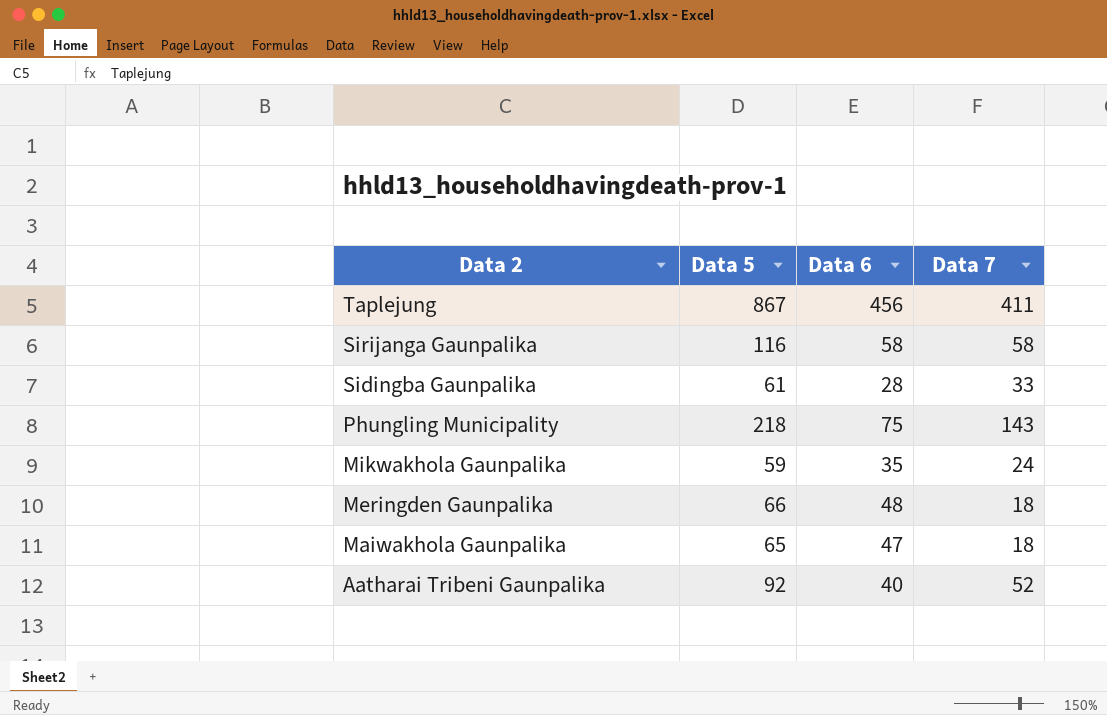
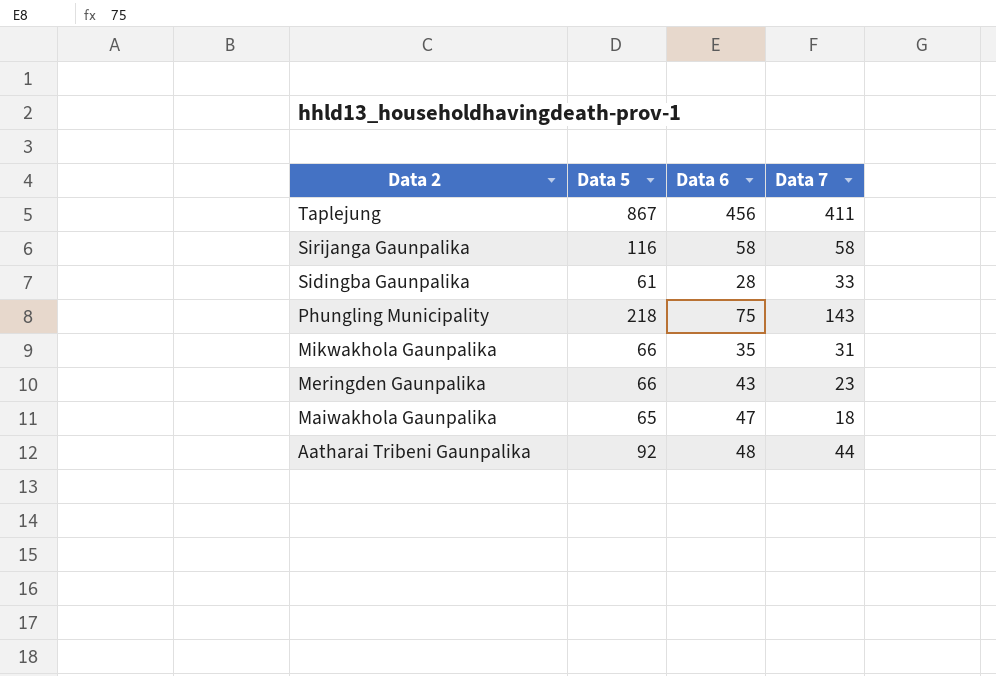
Mikwakhola Gaunpalika | Data 5: 59 -> 66
Mikwakhola Gaunpalika | Data 7: 24 -> 31
Meringden Gaunpalika | Data 6: 48 -> 43
Meringden Gaunpalika | Data 7: 18 -> 23
Aatharai Tribeni Gaunpalika | Data 6: 40 -> 48
Aatharai Tribeni Gaunpalika | Data 7: 52 -> 44

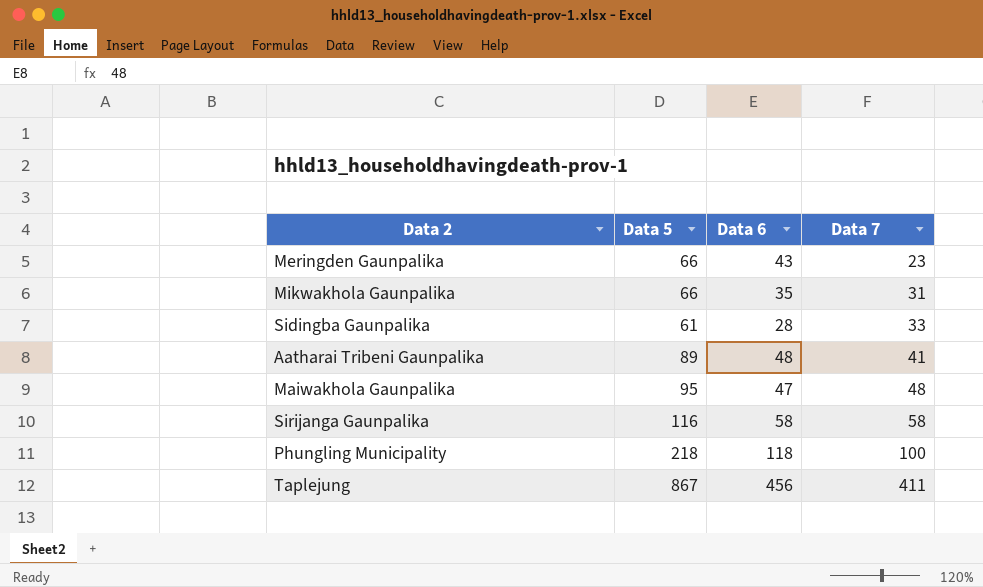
row order: Data 2 descending -> Data 7 ascending
Aatharai Tribeni Gaunpalika | Data 5: 92 -> 89
Aatharai Tribeni Gaunpalika | Data 7: 44 -> 41
Maiwakhola Gaunpalika | Data 5: 65 -> 95
Maiwakhola Gaunpalika | Data 7: 18 -> 48
Phungling Municipality | Data 6: 75 -> 118
Phungling Municipality | Data 7: 143 -> 100

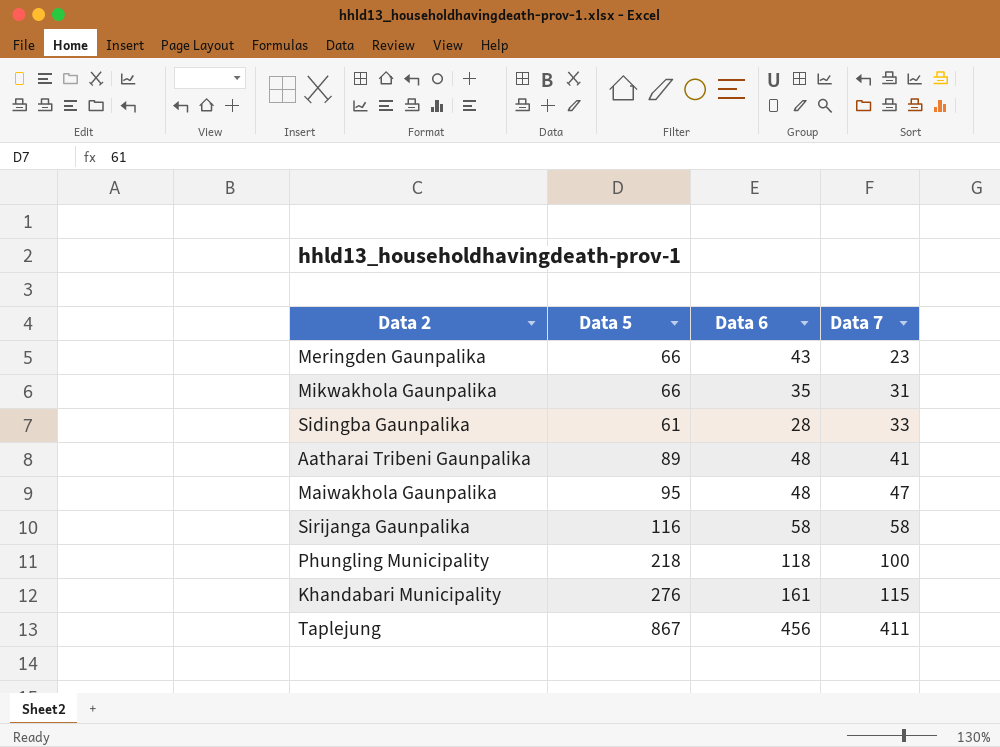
Maiwakhola Gaunpalika | Data 6: 47 -> 48
Maiwakhola Gaunpalika | Data 7: 48 -> 47
row Khandabari Municipality: none -> 276 | 161 | 115

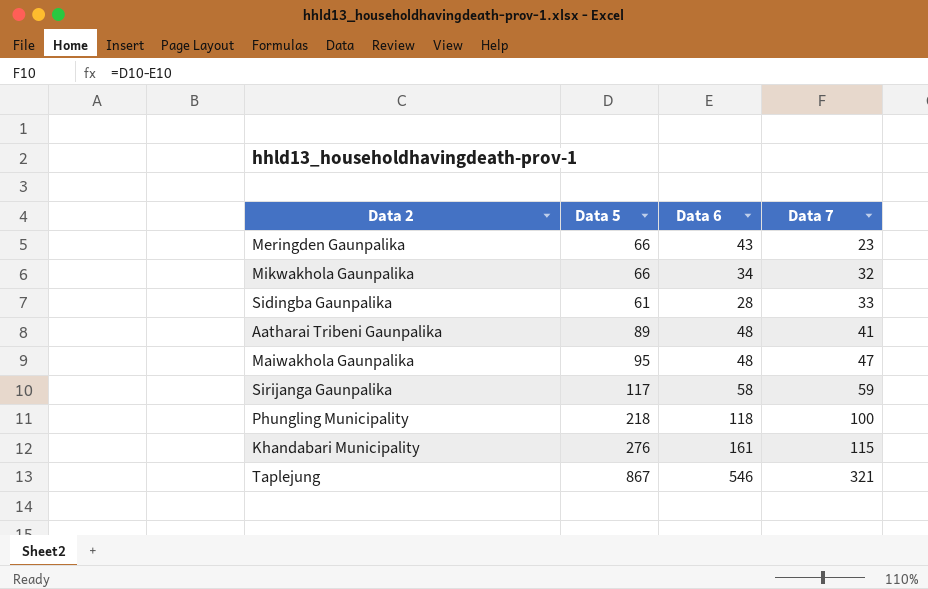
Mikwakhola Gaunpalika | Data 6: 35 -> 34
Mikwakhola Gaunpalika | Data 7: 31 -> 32
Sirijanga Gaunpalika | Data 5: 116 -> 117
Sirijanga Gaunpalika | Data 7: 58 -> 59
Taplejung | Data 6: 456 -> 546
Taplejung | Data 7: 411 -> 321

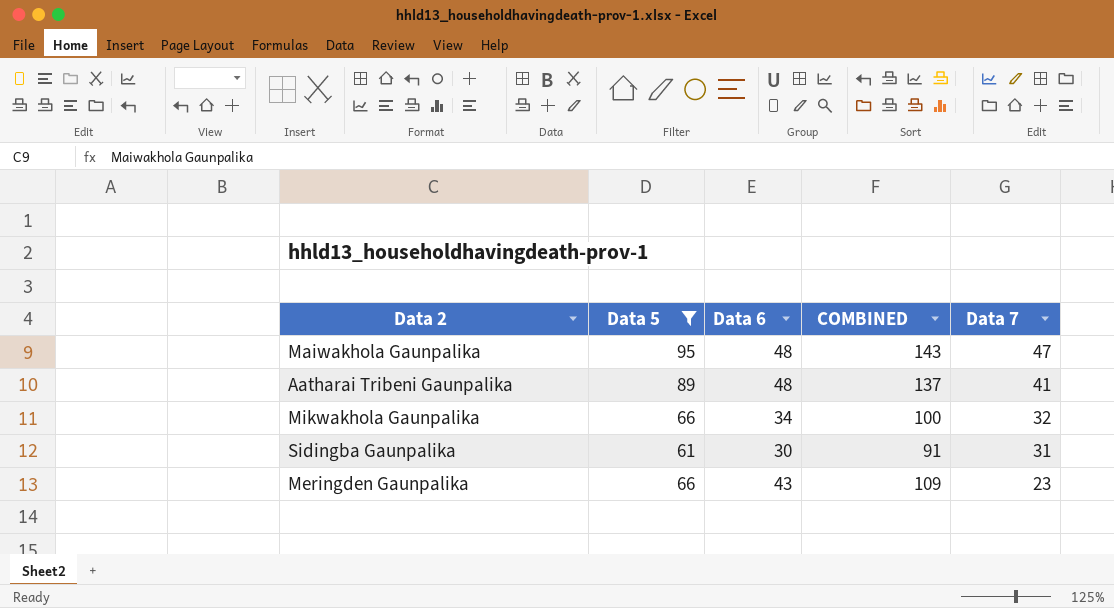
filter: none -> Data 5 <= 95
row order: Data 7 ascending -> Data 7 descending
column COMBINED | formula: none -> [Data 5] + [Data 6]
Sidingba Gaunpalika | Data 6: 28 -> 30
Sidingba Gaunpalika | Data 7: 33 -> 31

